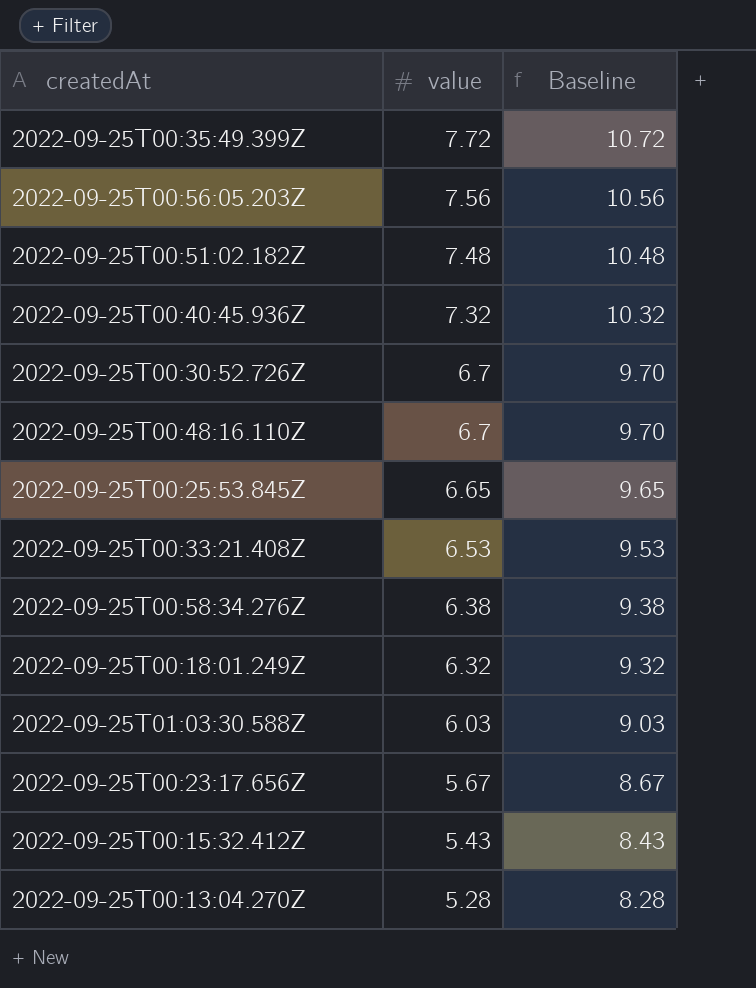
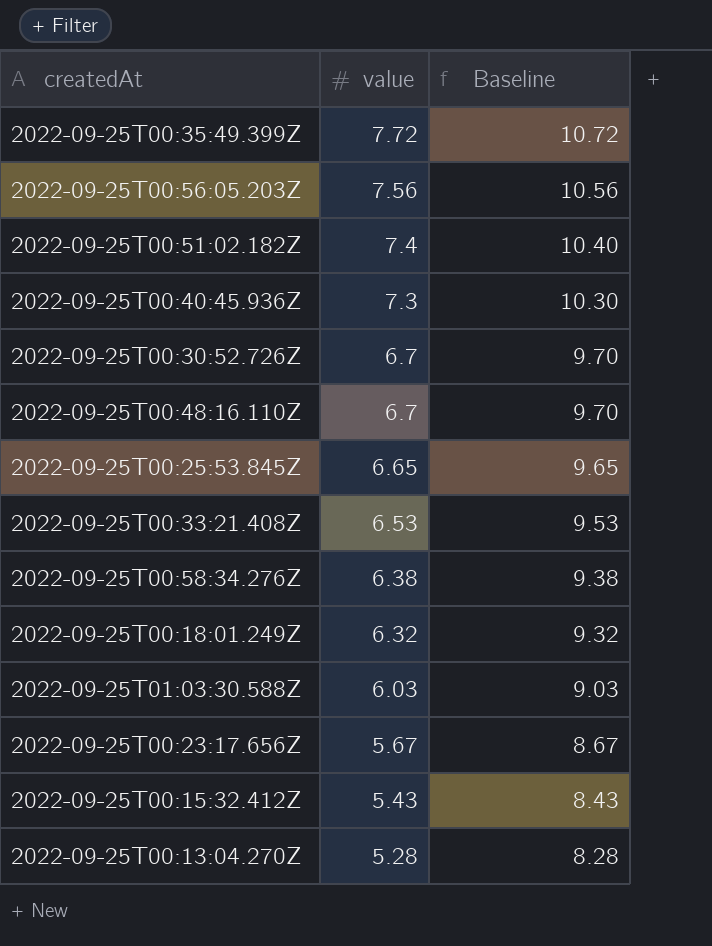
2022-09-25T00:51:02.182Z | value: 7.48 -> 7.4
2022-09-25T00:51:02.182Z | Baseline: 10.48 -> 10.40
2022-09-25T00:40:45.936Z | value: 7.32 -> 7.3
2022-09-25T00:40:45.936Z | Baseline: 10.32 -> 10.30

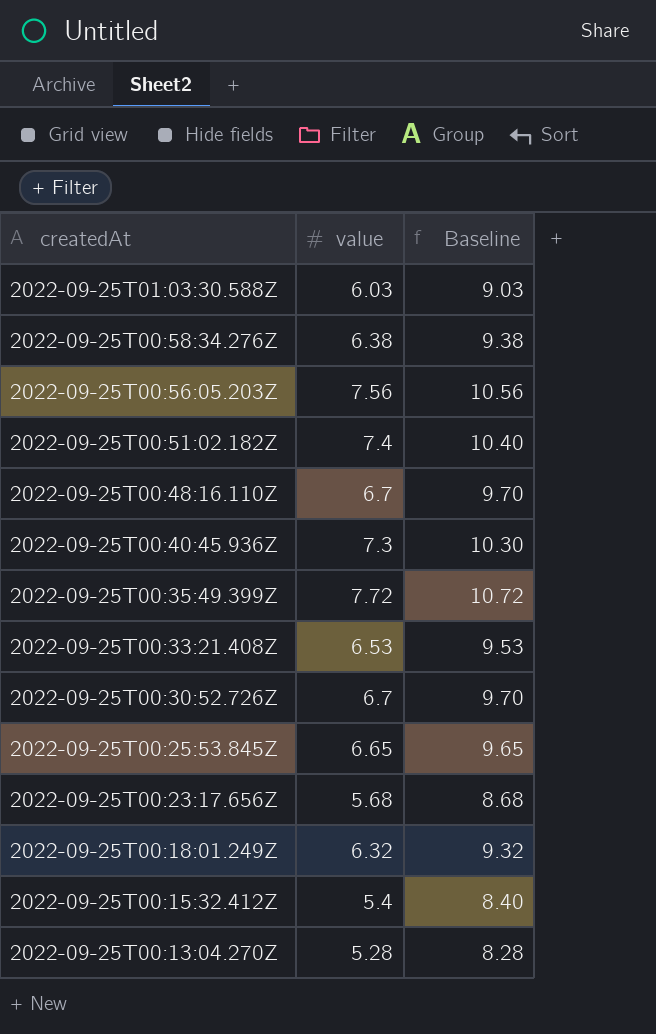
row order: value descending -> createdAt descending
2022-09-25T00:23:17.656Z | value: 5.67 -> 5.68
2022-09-25T00:23:17.656Z | Baseline: 8.67 -> 8.68
2022-09-25T00:15:32.412Z | value: 5.43 -> 5.4
2022-09-25T00:15:32.412Z | Baseline: 8.43 -> 8.40

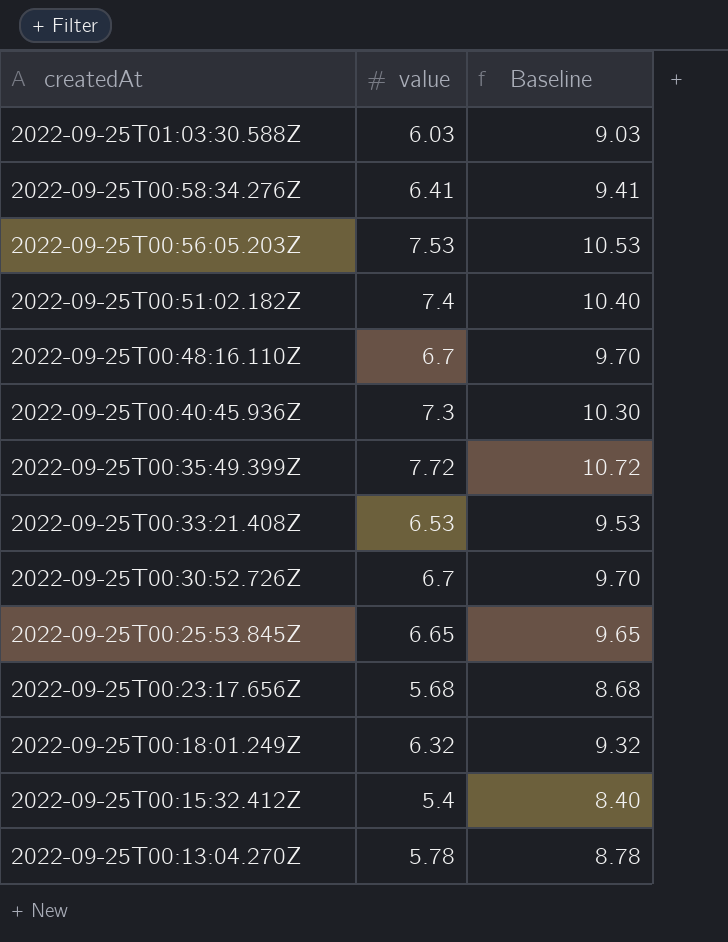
2022-09-25T00:58:34.276Z | value: 6.38 -> 6.41
2022-09-25T00:58:34.276Z | Baseline: 9.38 -> 9.41
2022-09-25T00:56:05.203Z | value: 7.56 -> 7.53
2022-09-25T00:56:05.203Z | Baseline: 10.56 -> 10.53
2022-09-25T00:13:04.270Z | value: 5.28 -> 5.78
2022-09-25T00:13:04.270Z | Baseline: 8.28 -> 8.78

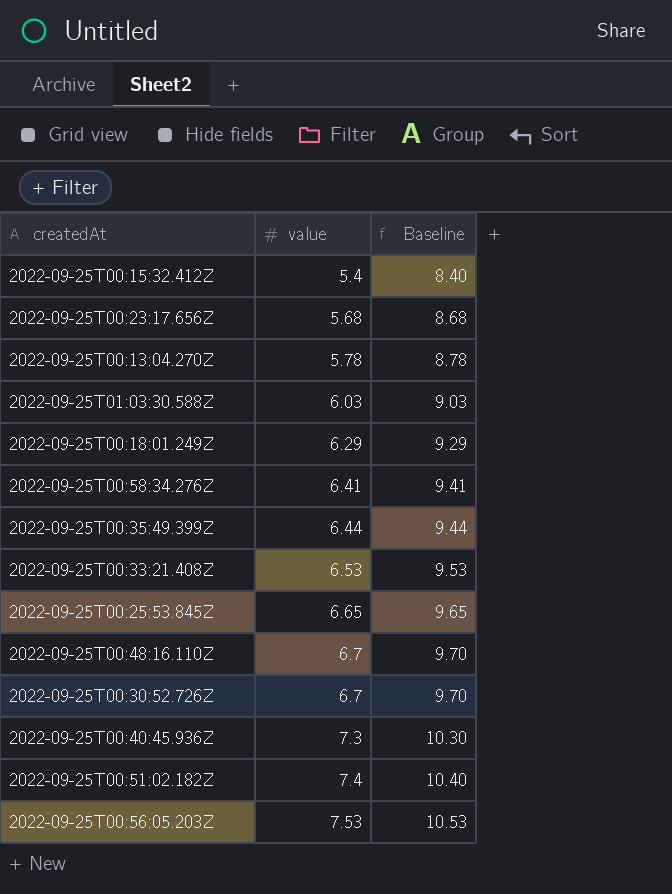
row order: createdAt descending -> value ascending
2022-09-25T00:18:01.249Z | value: 6.32 -> 6.29
2022-09-25T00:18:01.249Z | Baseline: 9.32 -> 9.29
2022-09-25T00:35:49.399Z | value: 7.72 -> 6.44
2022-09-25T00:35:49.399Z | Baseline: 10.72 -> 9.44

